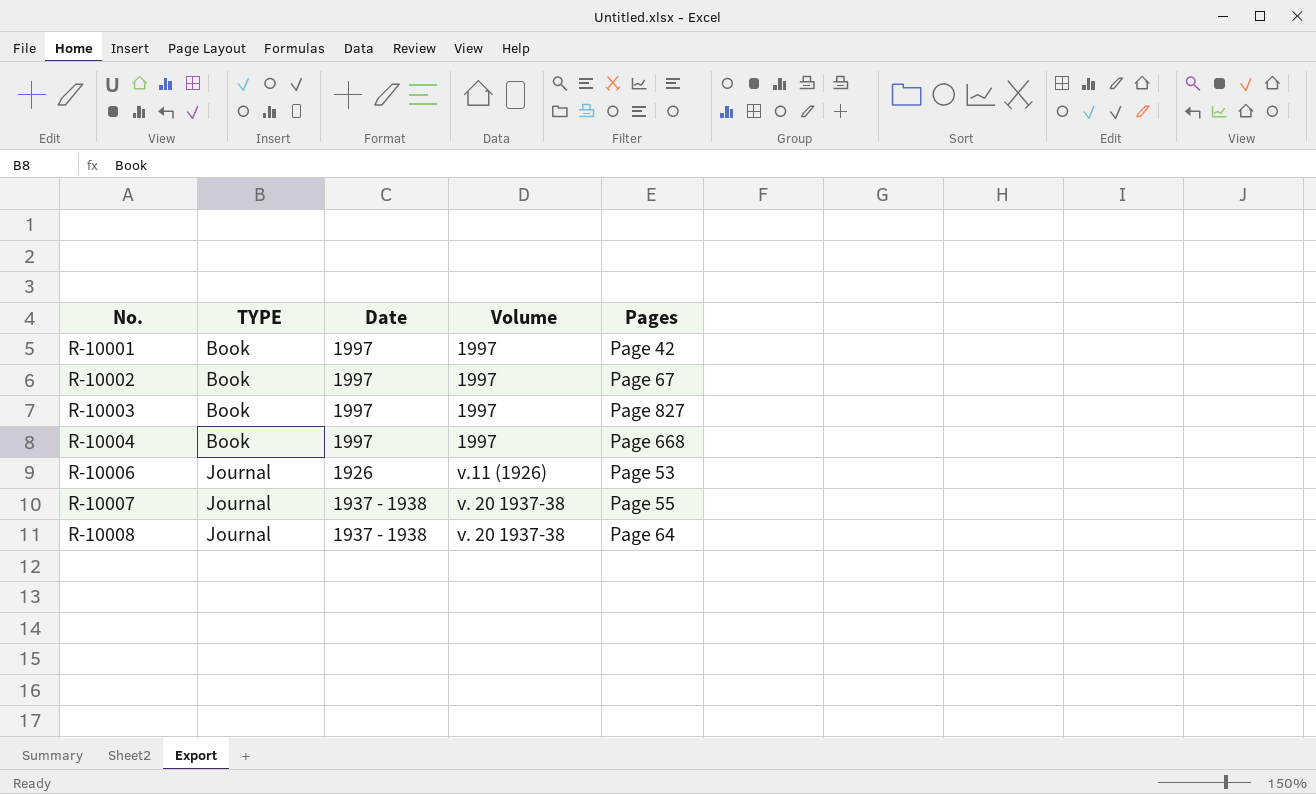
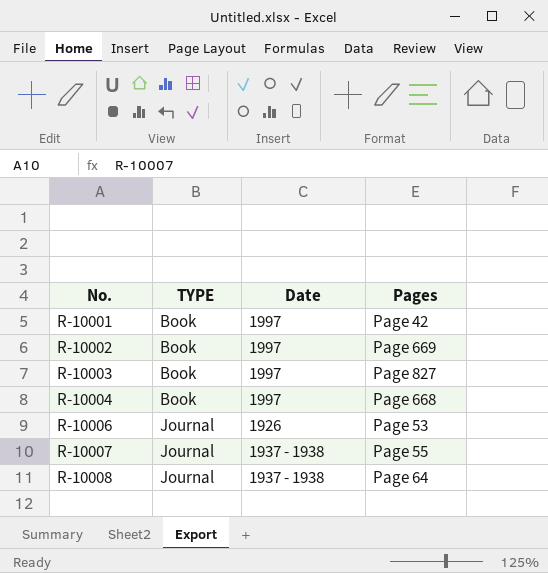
column Volume | position: 4 -> none
R-10002 | Pages: Page 67 -> Page 669

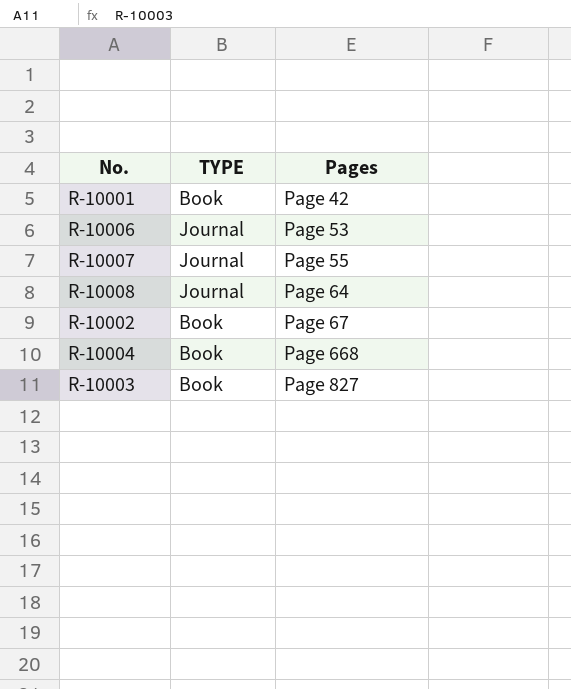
row order: No. ascending -> Pages ascending
column Date | position: 3 -> none
R-10002 | Pages: Page 669 -> Page 67

